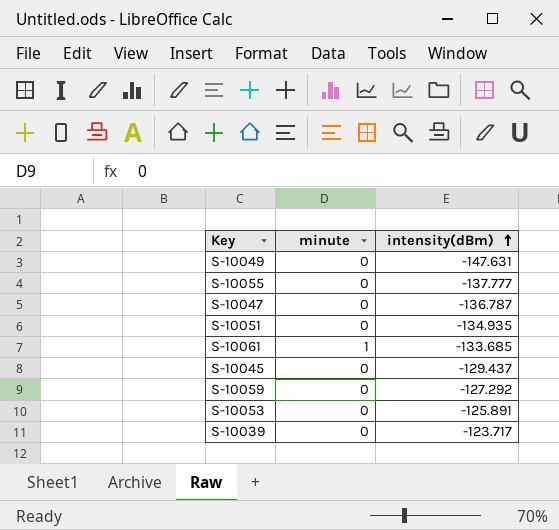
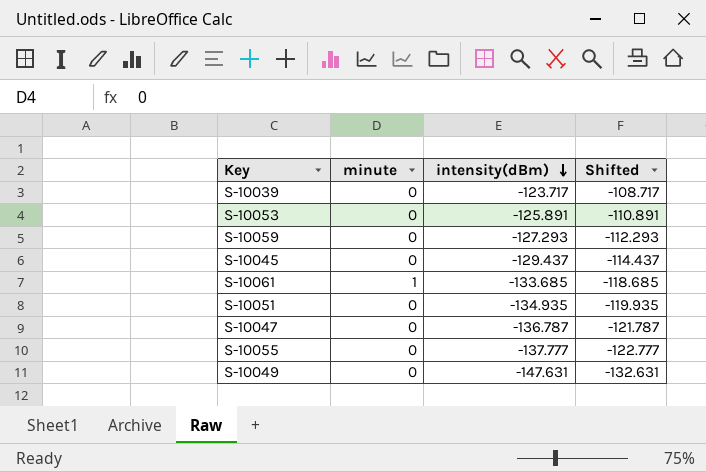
row order: intensity(dBm) ascending -> intensity(dBm) descending
column Shifted | formula: none -> [intensity(dBm)] + 15
S-10059 | intensity(dBm): -127.292 -> -127.293

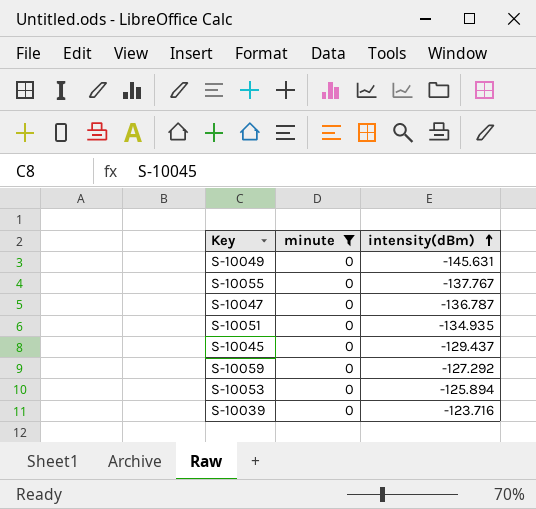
filter: none -> minute = 0
row order: intensity(dBm) descending -> intensity(dBm) ascending
column Shifted | formula: [intensity(dBm)] + 15 -> none
S-10049 | intensity(dBm): -147.631 -> -145.631
S-10055 | intensity(dBm): -137.777 -> -137.767
S-10059 | intensity(dBm): -127.293 -> -127.292
S-10053 | intensity(dBm): -125.891 -> -125.894
S-10039 | intensity(dBm): -123.717 -> -123.716

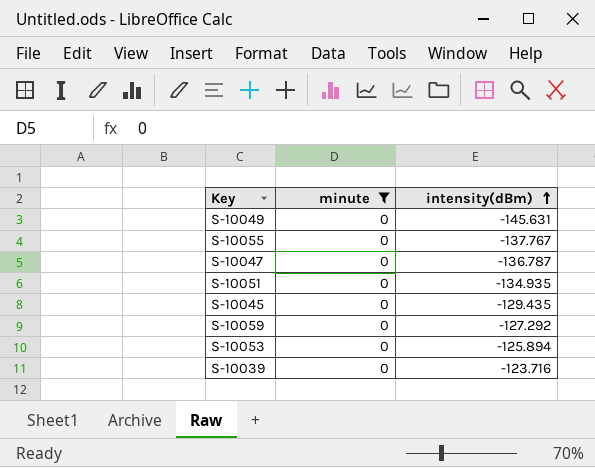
S-10045 | intensity(dBm): -129.437 -> -129.435

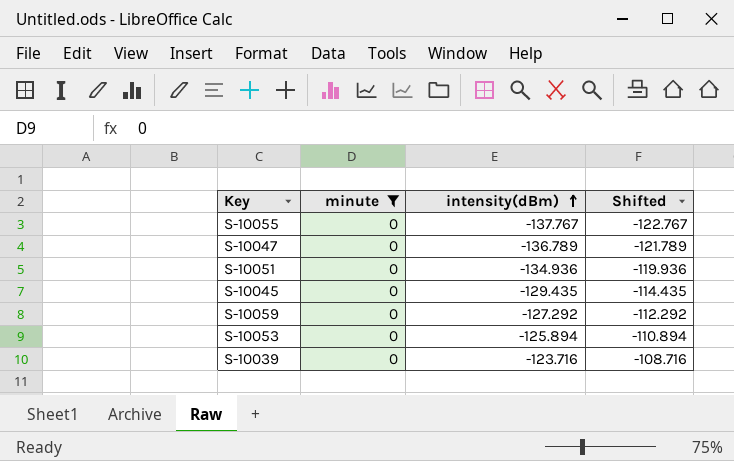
column Shifted | formula: none -> [intensity(dBm)] + 15
row S-10049: 0 | -145.631 -> none
S-10047 | intensity(dBm): -136.787 -> -136.789
S-10051 | intensity(dBm): -134.935 -> -134.936

